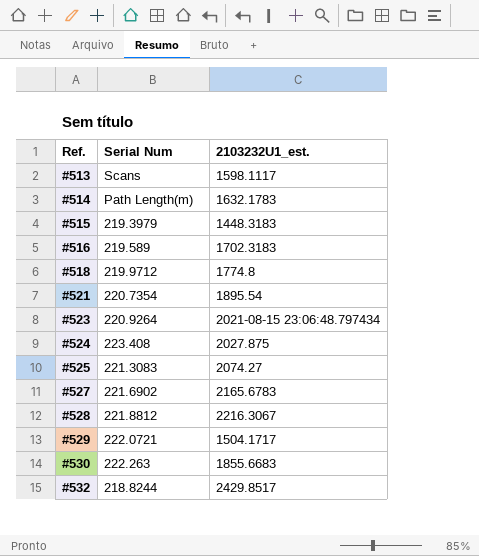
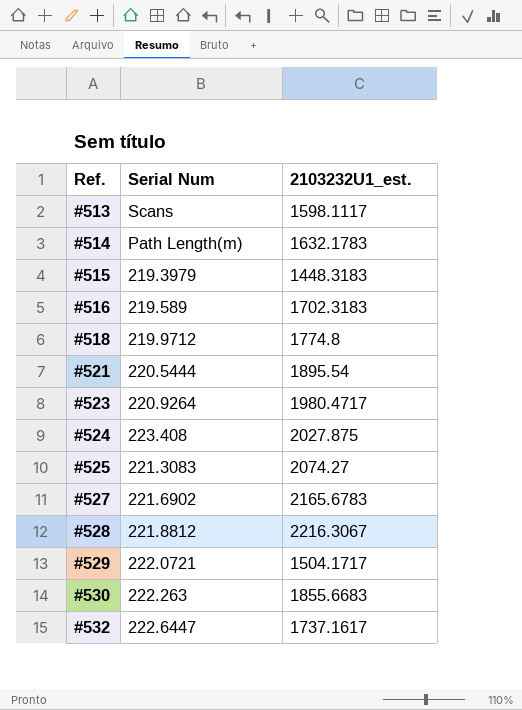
#521 | Serial Num: 220.7354 -> 220.5444
#523 | 2103232U1_est.: 2021-08-15 23:06:48.797434 -> 1980.4717
#532 | Serial Num: 218.8244 -> 222.6447
#532 | 2103232U1_est.: 2429.8517 -> 1737.1617

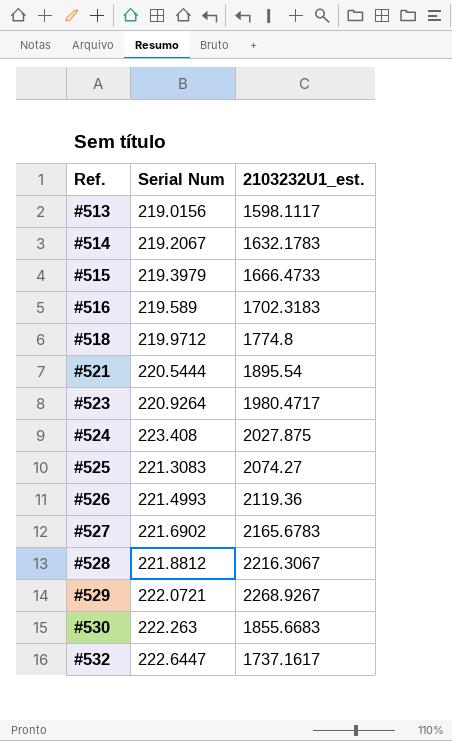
#513 | Serial Num: Scans -> 219.0156
#514 | Serial Num: Path Length(m) -> 219.2067
#515 | 2103232U1_est.: 1448.3183 -> 1666.4733
row #526: none -> 221.4993 | 2119.36
#529 | 2103232U1_est.: 1504.1717 -> 2268.9267

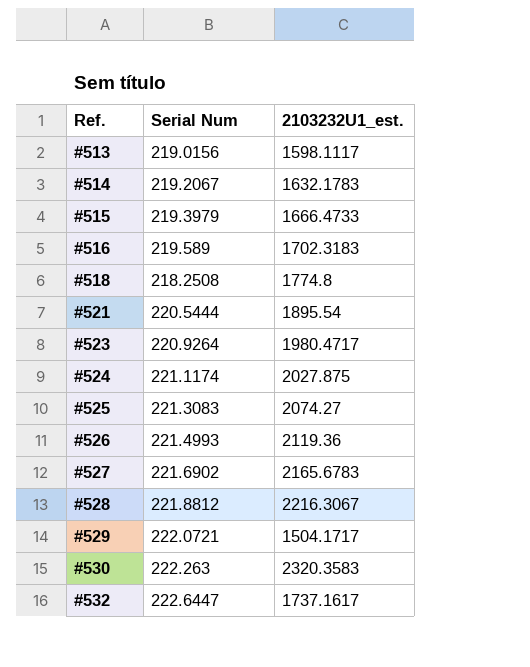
#518 | Serial Num: 219.9712 -> 218.2508
#524 | Serial Num: 223.408 -> 221.1174
#529 | 2103232U1_est.: 2268.9267 -> 1504.1717
#530 | 2103232U1_est.: 1855.6683 -> 2320.3583

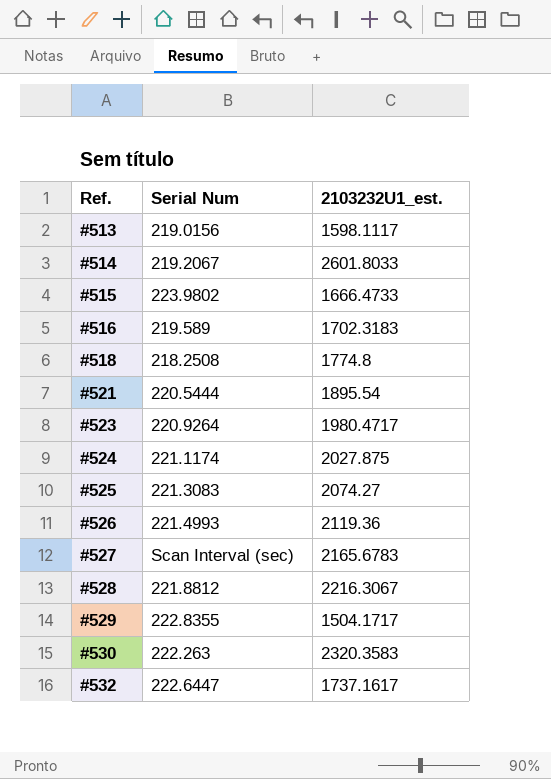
#514 | 2103232U1_est.: 1632.1783 -> 2601.8033
#515 | Serial Num: 219.3979 -> 223.9802
#527 | Serial Num: 221.6902 -> Scan Interval (sec)
#529 | Serial Num: 222.0721 -> 222.8355

